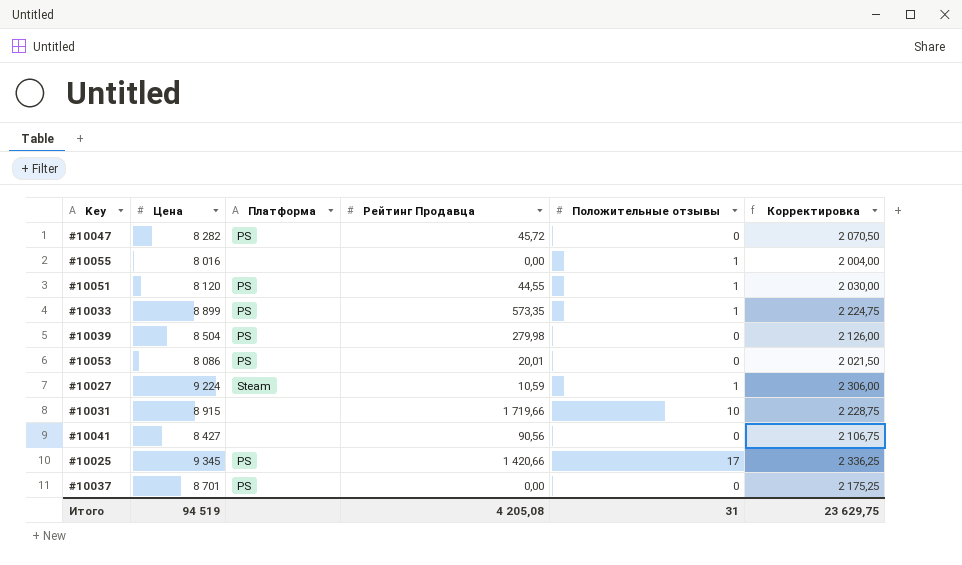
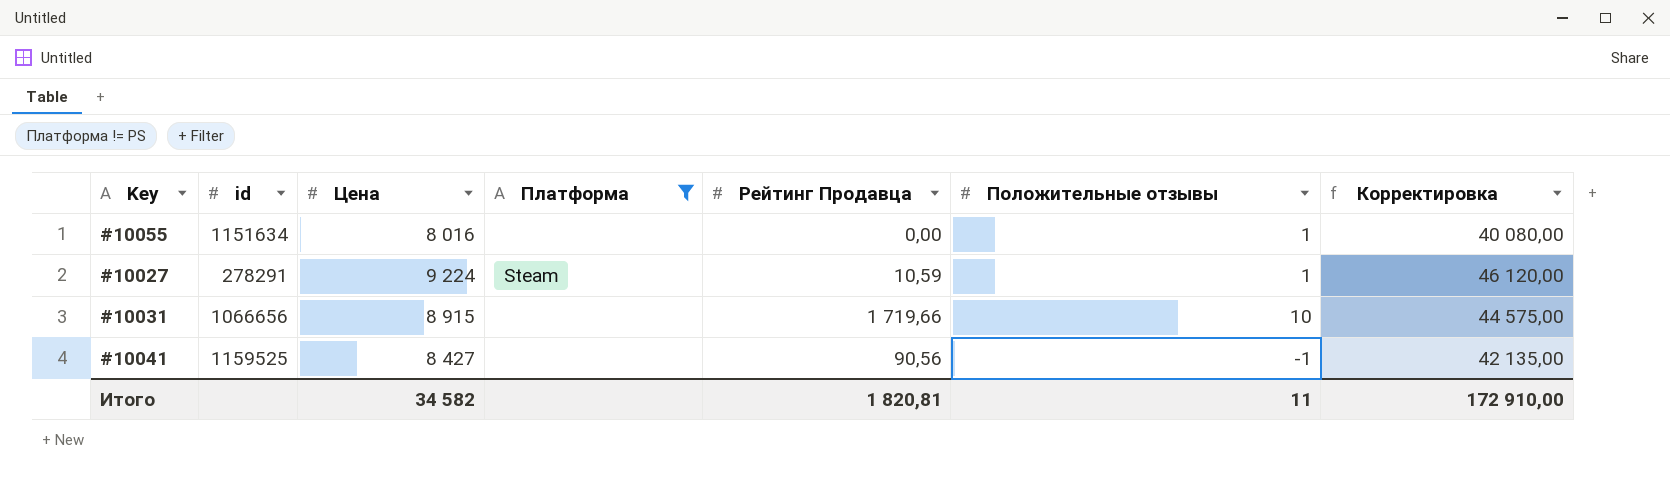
filter: none -> Платформа != PS
column id | position: none -> 2
column Корректировка | formula: [Цена] * 0,25 -> [Цена] * 5
#10041 | Положительные отзывы: 0 -> -1
Итого | Цена: 94 519 -> 34 582
Итого | Рейтинг Продавца: 4 205,08 -> 1 820,81
Итого | Положительные отзывы: 31 -> 11
Итого | Корректировка: 23 629,75 -> 172 910,00

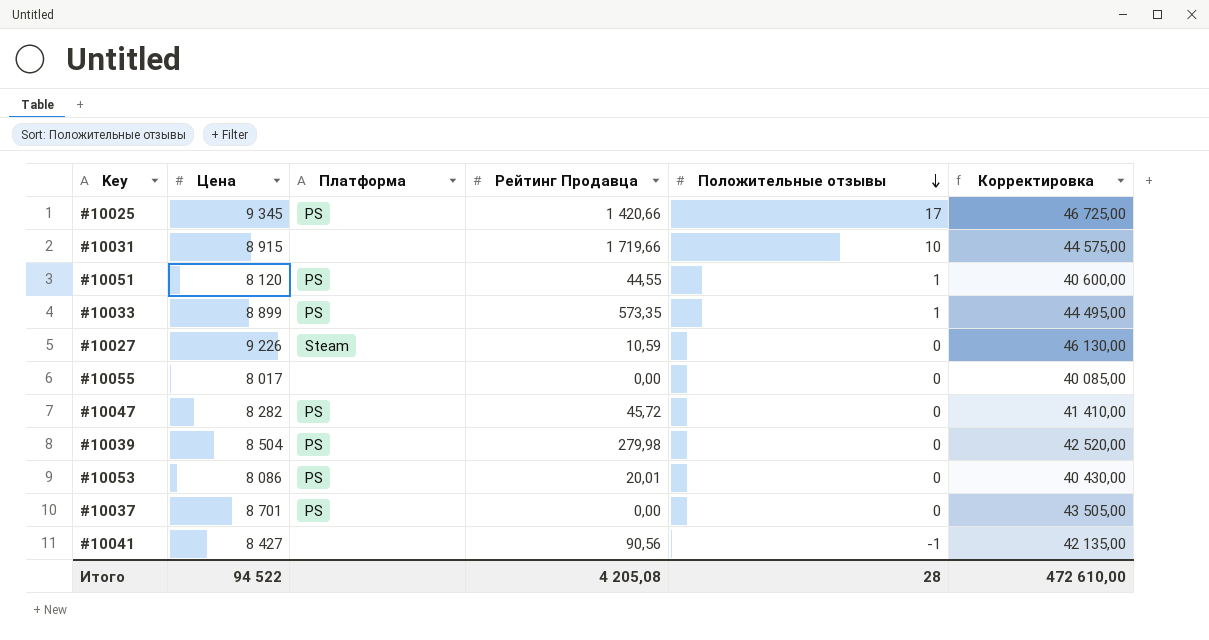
filter: Платформа != PS -> none
row order: none -> Положительные отзывы descending
column id | position: 2 -> none
#10027 | Цена: 9 224 -> 9 226
#10027 | Положительные отзывы: 1 -> 0
#10027 | Корректировка: 46 120,00 -> 46 130,00
#10055 | Цена: 8 016 -> 8 017
#10055 | Положительные отзывы: 1 -> 0
#10055 | Корректировка: 40 080,00 -> 40 085,00
Итого | Цена: 34 582 -> 94 522
Итого | Рейтинг Продавца: 1 820,81 -> 4 205,08
Итого | Положительные отзывы: 11 -> 28
Итого | Корректировка: 172 910,00 -> 472 610,00

